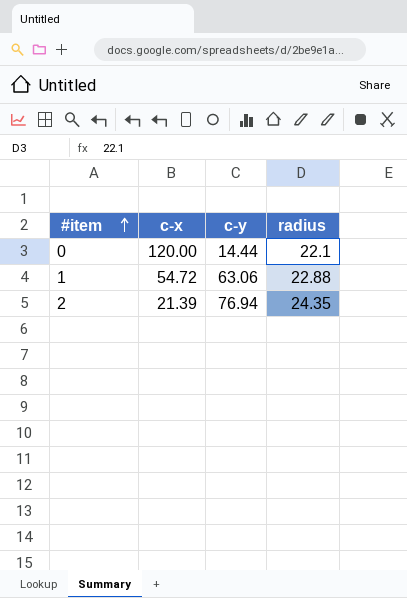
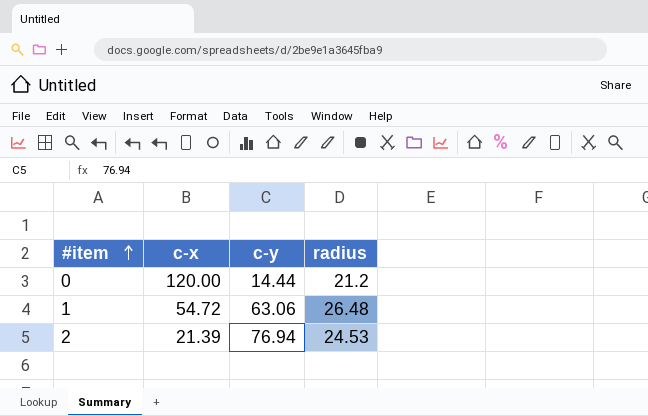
0 | radius: 22.1 -> 21.2
1 | radius: 22.88 -> 26.48
2 | radius: 24.35 -> 24.53

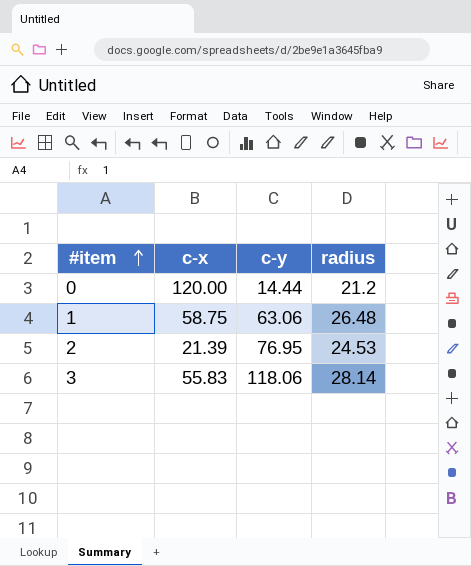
1 | c-x: 54.72 -> 58.75
2 | c-y: 76.94 -> 76.95
row 3: none -> 55.83 | 118.06 | 28.14

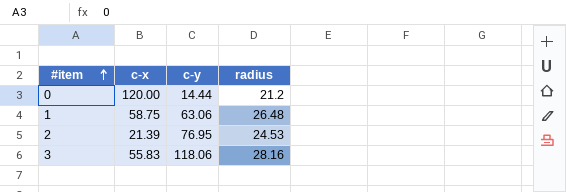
3 | radius: 28.14 -> 28.16

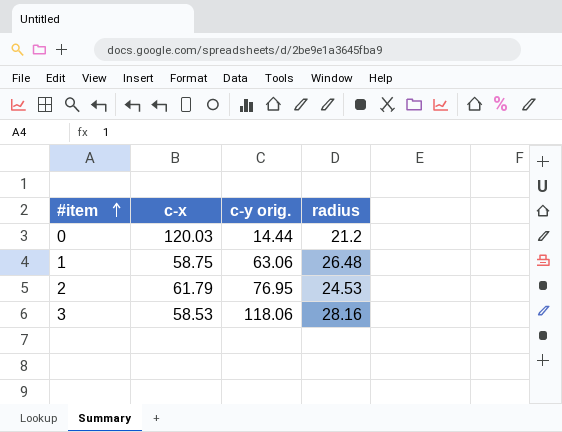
column name: c-y -> c-y orig.
0 | c-x: 120.00 -> 120.03
2 | c-x: 21.39 -> 61.79
3 | c-x: 55.83 -> 58.53

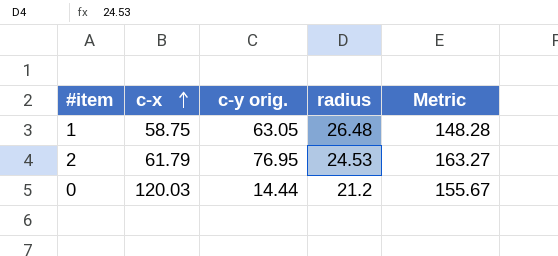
row order: #item ascending -> c-x ascending
column Metric | formula: none -> [c-x] + [c-y orig.] + [radius]
row 3: 58.53 | 118.06 | 28.16 -> none
1 | c-y orig.: 63.06 -> 63.05

